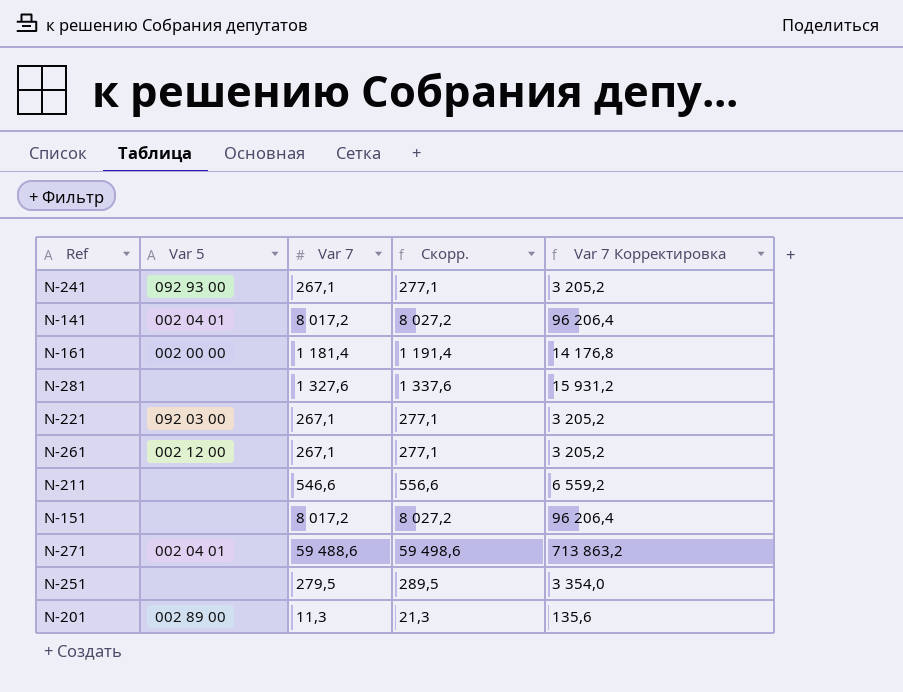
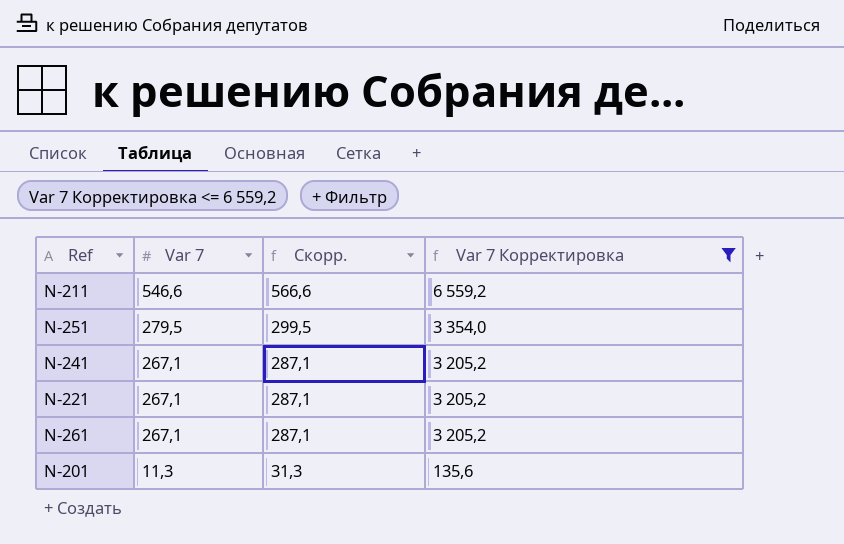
filter: none -> Var 7 Корректировка <= 6 559,2
row order: none -> Var 7 descending
column Var 5 | position: 2 -> none
column Скорр. | formula: [Var 7] + 10 -> [Var 7] + 20

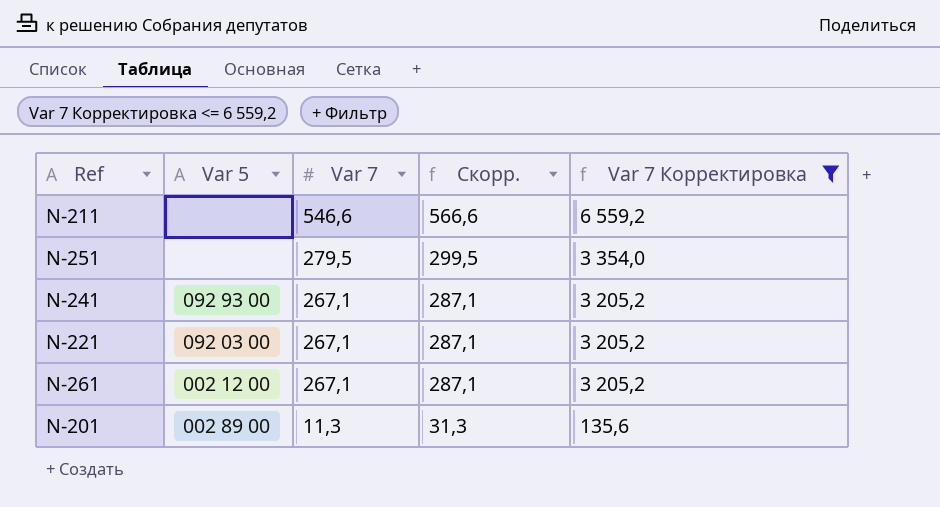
column Var 5 | position: none -> 2

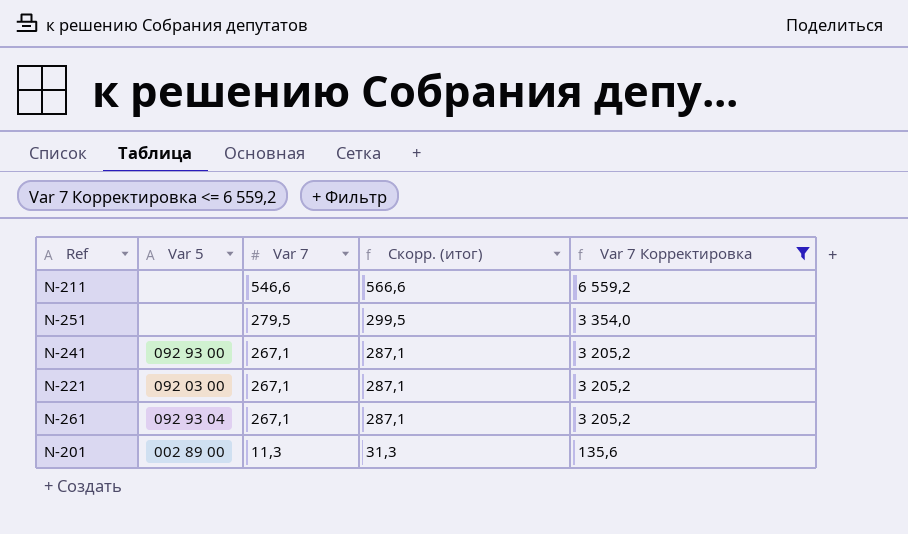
column name: Скорр. -> Скорр. (итог)
N-261 | Var 5: 002 12 00 -> 092 93 04

